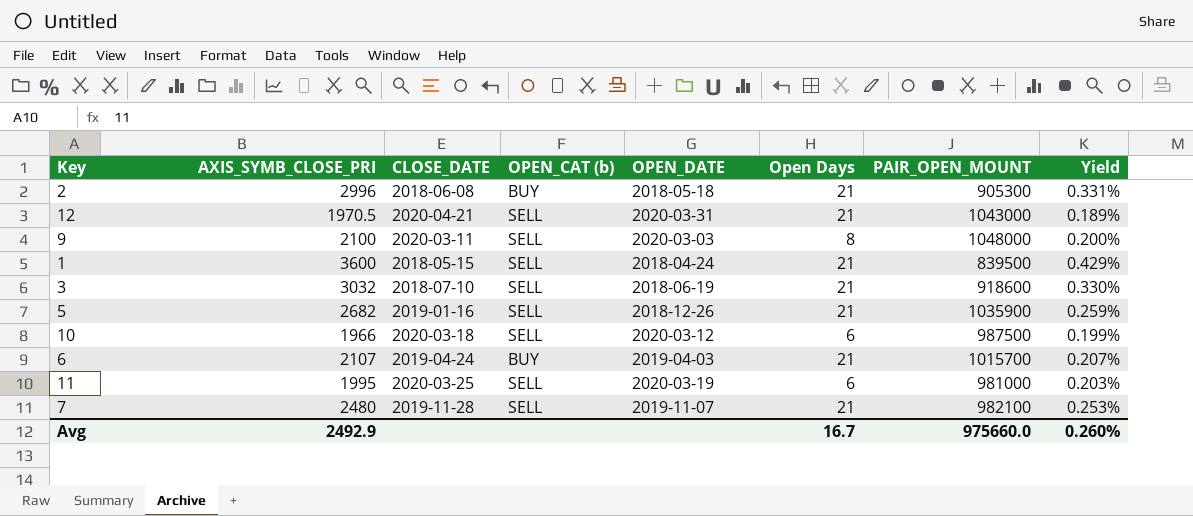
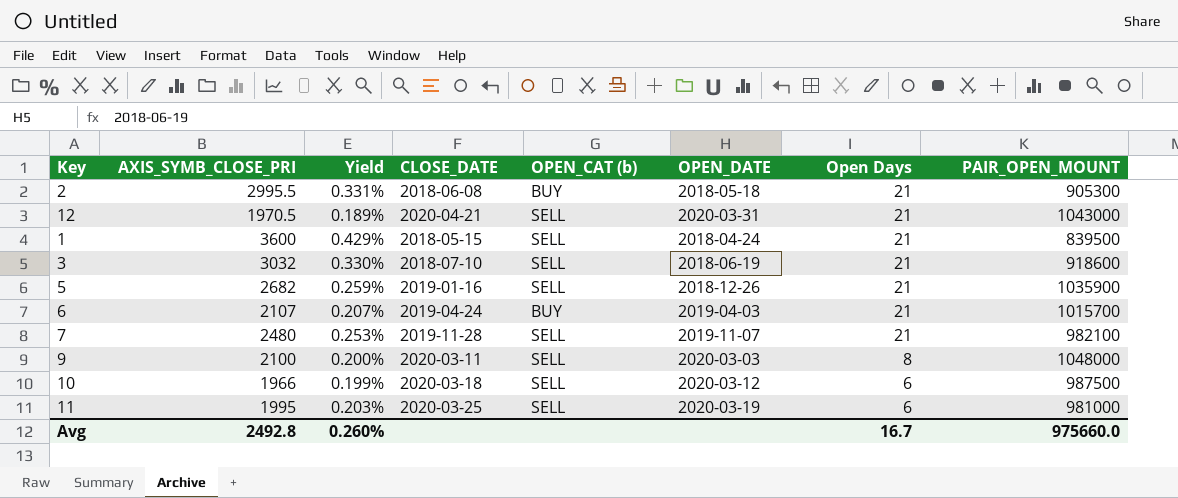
row order: none -> Open Days descending
column Yield | position: 8 -> 3
2 | AXIS_SYMB_CLOSE_PRI: 2996 -> 2995.5
Avg | AXIS_SYMB_CLOSE_PRI: 2492.9 -> 2492.8

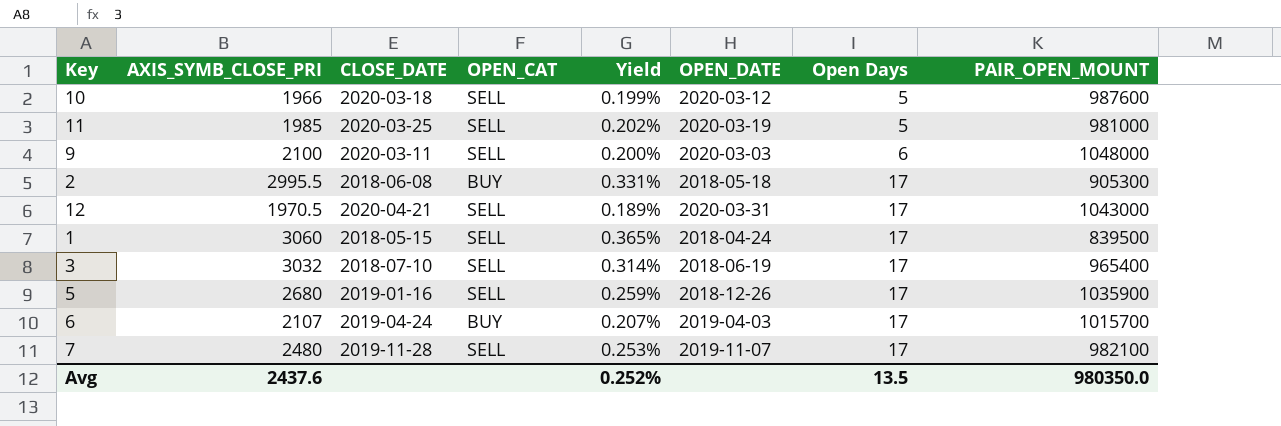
row order: Open Days descending -> Open Days ascending
column name: OPEN_CAT (b) -> OPEN_CAT
column Yield | position: 3 -> 5
10 | Open Days: 6 -> 5
10 | PAIR_OPEN_MOUNT: 987500 -> 987600
11 | AXIS_SYMB_CLOSE_PRI: 1995 -> 1985
11 | Yield: 0.203% -> 0.202%
11 | Open Days: 6 -> 5
9 | Open Days: 8 -> 6
2 | Open Days: 21 -> 17
12 | Open Days: 21 -> 17
1 | AXIS_SYMB_CLOSE_PRI: 3600 -> 3060
1 | Yield: 0.429% -> 0.365%
1 | Open Days: 21 -> 17
3 | Yield: 0.330% -> 0.314%
3 | Open Days: 21 -> 17
3 | PAIR_OPEN_MOUNT: 918600 -> 965400
5 | AXIS_SYMB_CLOSE_PRI: 2682 -> 2680
5 | Open Days: 21 -> 17
6 | Open Days: 21 -> 17
7 | Open Days: 21 -> 17
Avg | AXIS_SYMB_CLOSE_PRI: 2492.8 -> 2437.6
Avg | Yield: 0.260% -> 0.252%
Avg | Open Days: 16.7 -> 13.5
Avg | PAIR_OPEN_MOUNT: 975660.0 -> 980350.0

